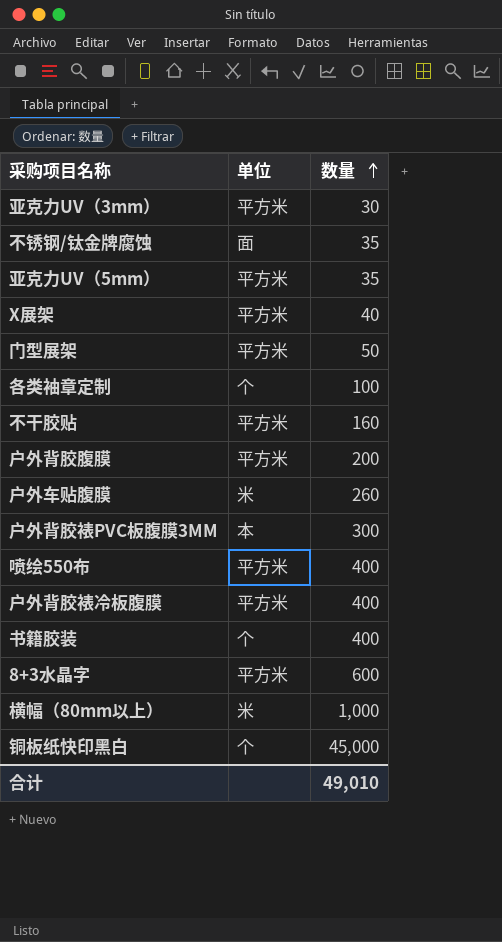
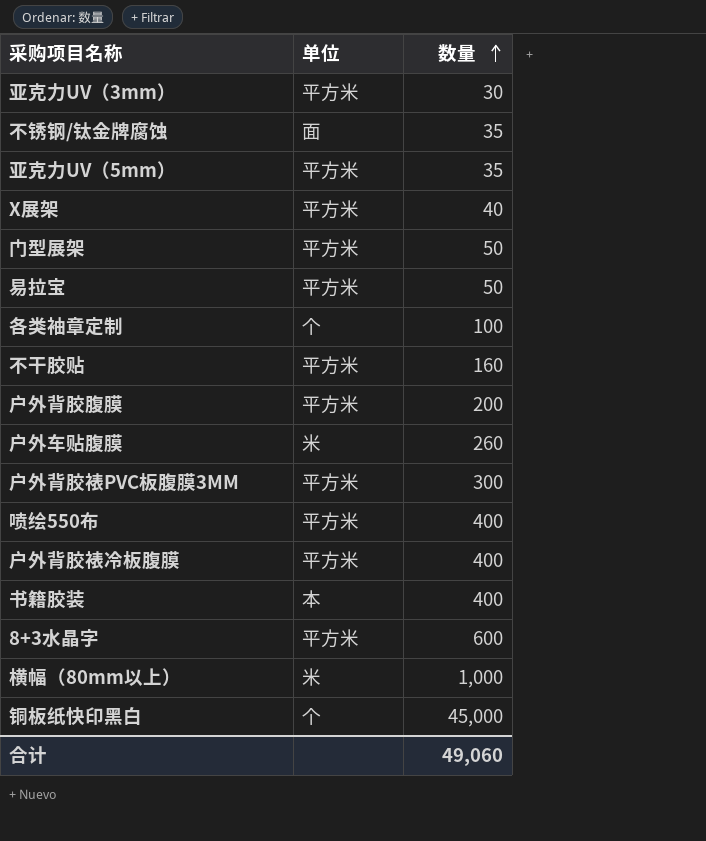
row 易拉宝: none -> 平方米 | 50
户外背胶裱PVC板腹膜3MM | 单位: 本 -> 平方米
书籍胶装 | 单位: 个 -> 本
合计 | 数量: 49,010 -> 49,060

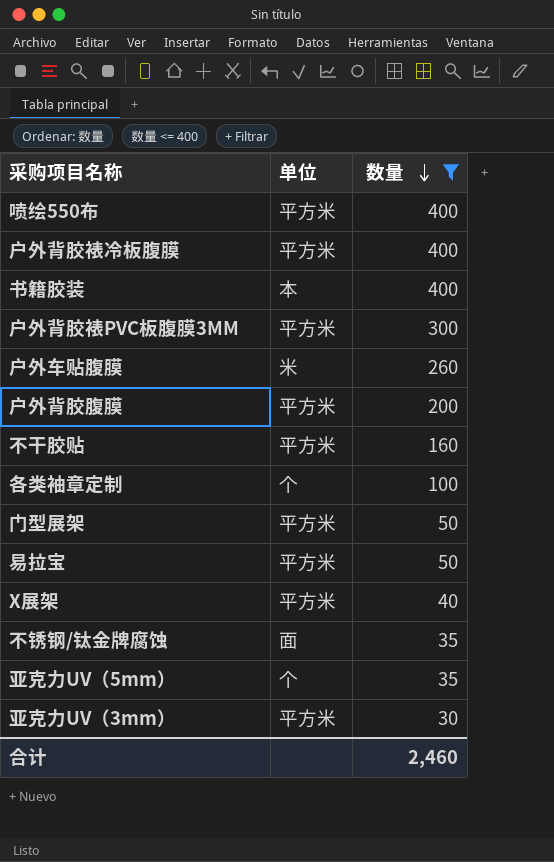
filter: none -> 数量 <= 400
row order: 数量 ascending -> 数量 descending
亚克力UV（5mm） | 单位: 平方米 -> 个
合计 | 数量: 49,060 -> 2,460

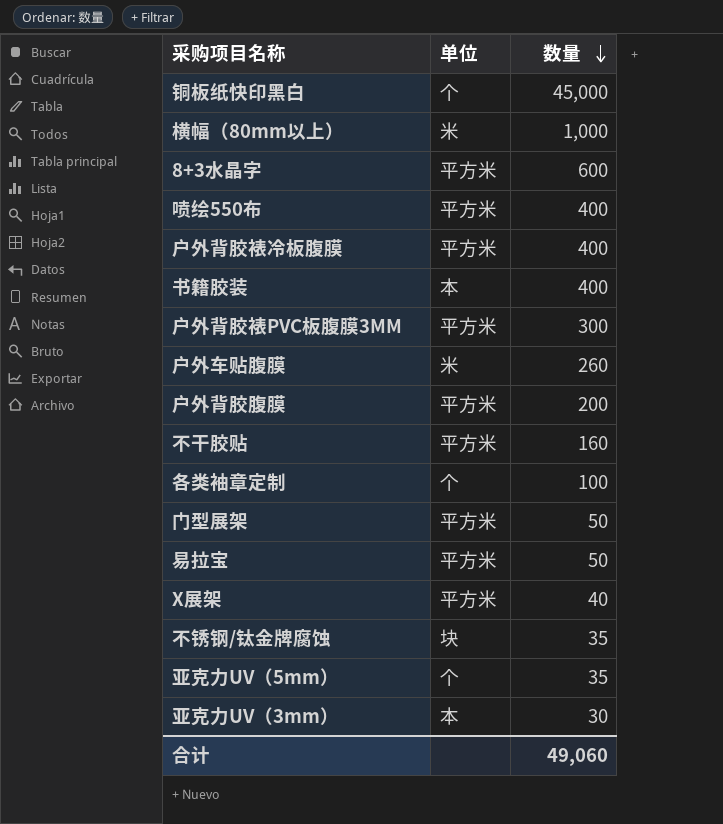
filter: 数量 <= 400 -> none
不锈钢/钛金牌腐蚀 | 单位: 面 -> 块
亚克力UV（3mm） | 单位: 平方米 -> 本
合计 | 数量: 2,460 -> 49,060

